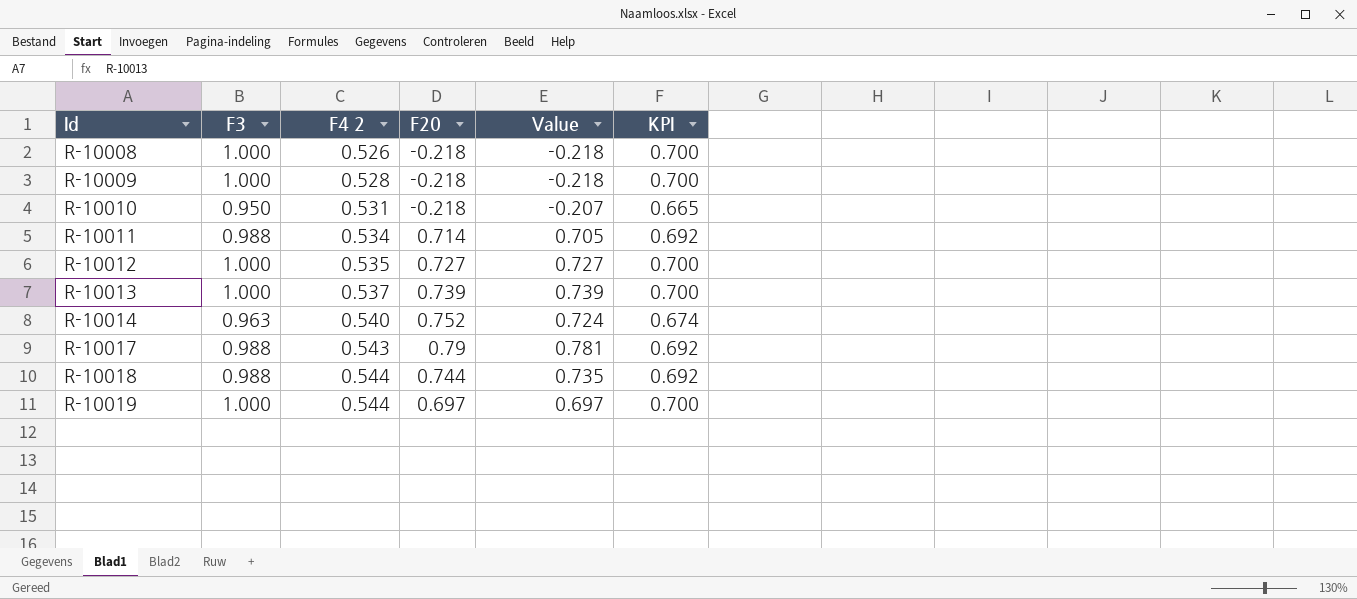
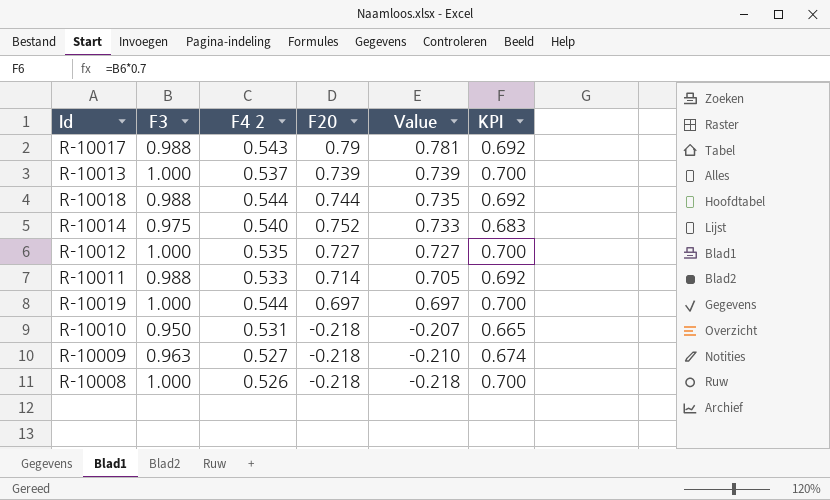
row order: Id ascending -> Value descending
R-10014 | F3: 0.963 -> 0.975
R-10014 | Value: 0.724 -> 0.733
R-10014 | KPI: 0.674 -> 0.683
R-10011 | F4 2: 0.534 -> 0.533
R-10009 | F3: 1.000 -> 0.963
R-10009 | F4 2: 0.528 -> 0.527
R-10009 | Value: -0.218 -> -0.210
R-10009 | KPI: 0.700 -> 0.674

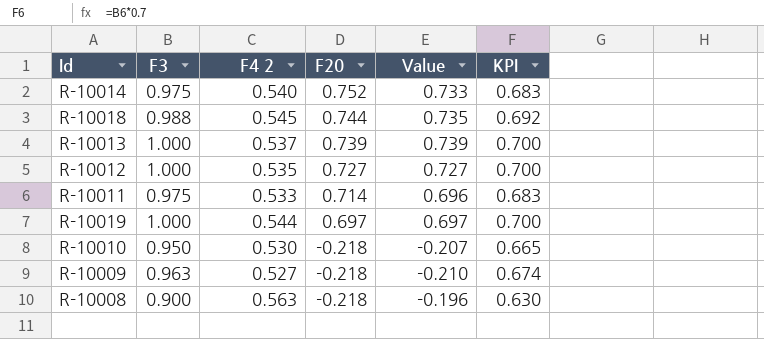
row order: Value descending -> F20 descending
row R-10017: 0.988 | 0.543 | 0.79 | 0.781 | 0.692 -> none
R-10018 | F4 2: 0.544 -> 0.545
R-10011 | F3: 0.988 -> 0.975
R-10011 | Value: 0.705 -> 0.696
R-10011 | KPI: 0.692 -> 0.683
R-10010 | F4 2: 0.531 -> 0.530
R-10008 | F3: 1.000 -> 0.900
R-10008 | F4 2: 0.526 -> 0.563
R-10008 | Value: -0.218 -> -0.196
R-10008 | KPI: 0.700 -> 0.630

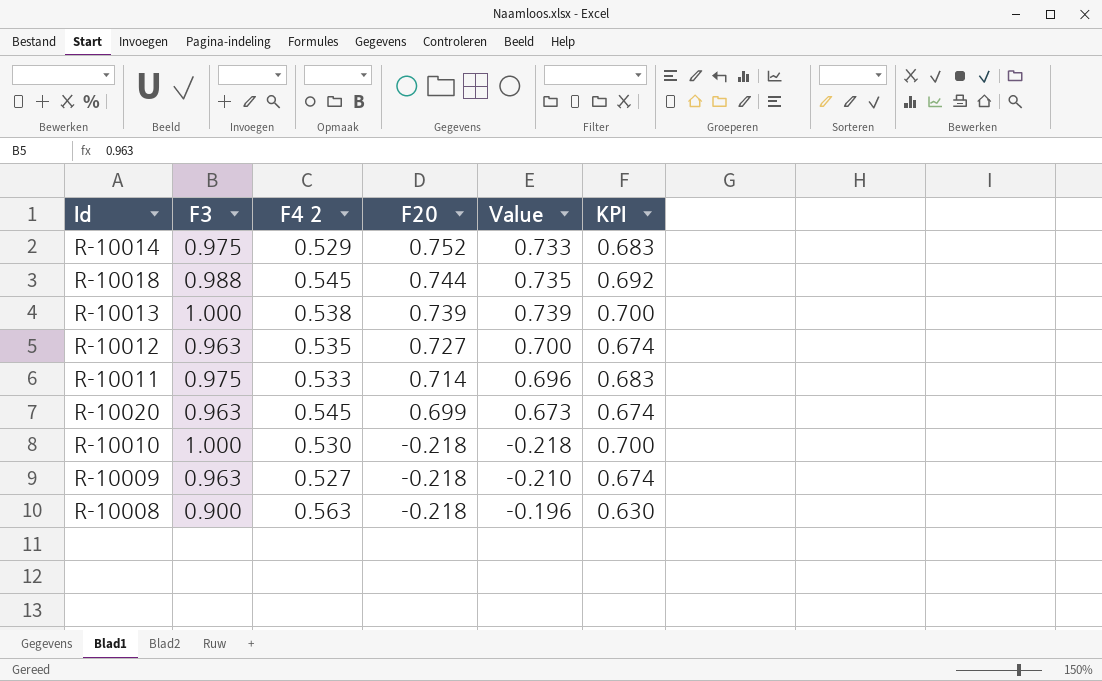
row R-10019: 1.000 | 0.544 | 0.697 | 0.697 | 0.700 -> none
R-10014 | F4 2: 0.540 -> 0.529
R-10013 | F4 2: 0.537 -> 0.538
R-10012 | F3: 1.000 -> 0.963
R-10012 | Value: 0.727 -> 0.700
R-10012 | KPI: 0.700 -> 0.674
row R-10020: none -> 0.963 | 0.545 | 0.699 | 0.673 | 0.674
R-10010 | F3: 0.950 -> 1.000
R-10010 | Value: -0.207 -> -0.218
R-10010 | KPI: 0.665 -> 0.700

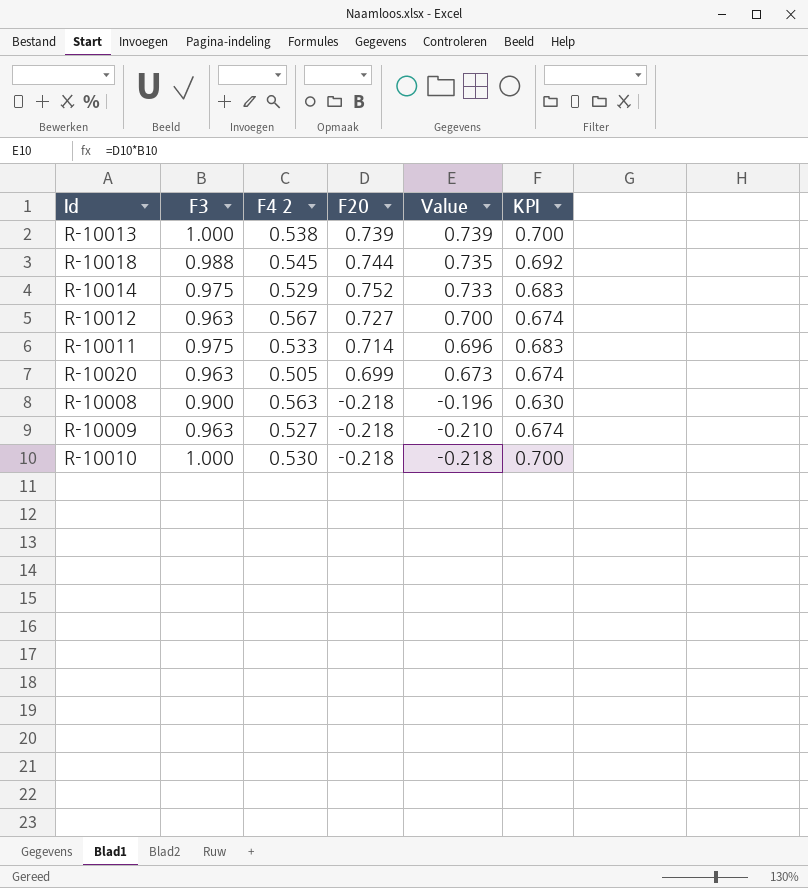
row order: F20 descending -> Value descending
R-10012 | F4 2: 0.535 -> 0.567
R-10020 | F4 2: 0.545 -> 0.505

